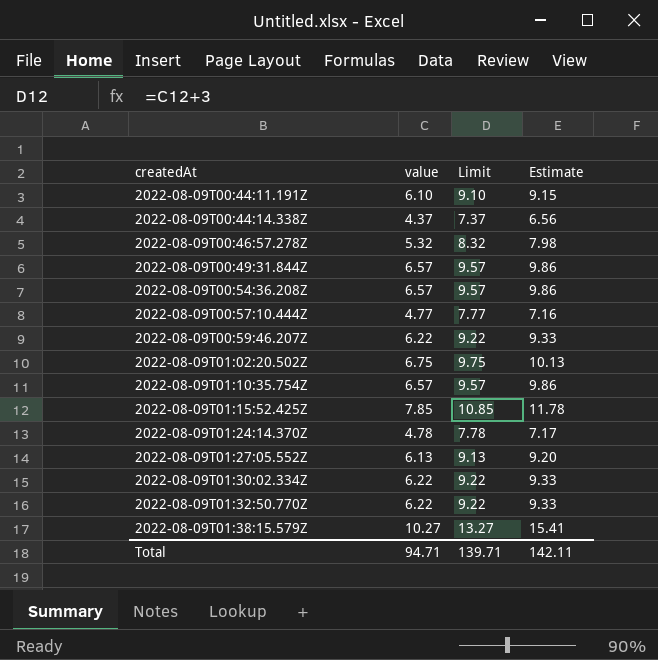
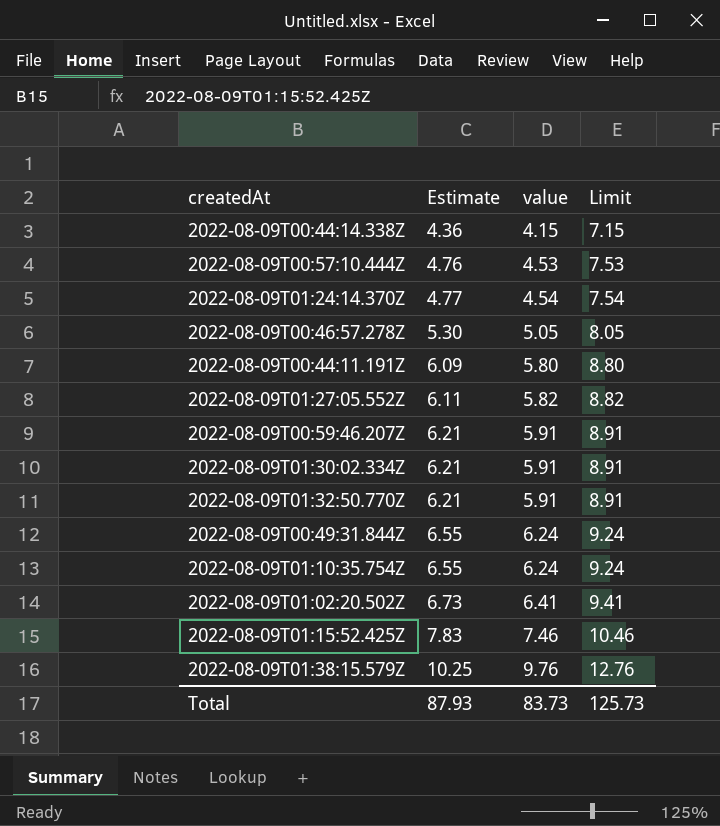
row order: createdAt ascending -> Estimate ascending
column Estimate | formula: [value] * 1.5 -> [value] * 1.05
column Estimate | position: 4 -> 2
row 2022-08-09T00:54:36.208Z: 6.57 | 9.57 | 9.86 -> none
2022-08-09T00:44:14.338Z | value: 4.37 -> 4.15
2022-08-09T00:44:14.338Z | Limit: 7.37 -> 7.15
2022-08-09T00:57:10.444Z | value: 4.77 -> 4.53
2022-08-09T00:57:10.444Z | Limit: 7.77 -> 7.53
2022-08-09T01:24:14.370Z | value: 4.78 -> 4.54
2022-08-09T01:24:14.370Z | Limit: 7.78 -> 7.54
2022-08-09T00:46:57.278Z | value: 5.32 -> 5.05
2022-08-09T00:46:57.278Z | Limit: 8.32 -> 8.05
2022-08-09T00:44:11.191Z | value: 6.10 -> 5.80
2022-08-09T00:44:11.191Z | Limit: 9.10 -> 8.80
2022-08-09T01:27:05.552Z | value: 6.13 -> 5.82
2022-08-09T01:27:05.552Z | Limit: 9.13 -> 8.82
2022-08-09T00:59:46.207Z | value: 6.22 -> 5.91
2022-08-09T00:59:46.207Z | Limit: 9.22 -> 8.91
2022-08-09T01:30:02.334Z | value: 6.22 -> 5.91
2022-08-09T01:30:02.334Z | Limit: 9.22 -> 8.91
2022-08-09T01:32:50.770Z | value: 6.22 -> 5.91
2022-08-09T01:32:50.770Z | Limit: 9.22 -> 8.91
2022-08-09T00:49:31.844Z | value: 6.57 -> 6.24
2022-08-09T00:49:31.844Z | Limit: 9.57 -> 9.24
2022-08-09T01:10:35.754Z | value: 6.57 -> 6.24
2022-08-09T01:10:35.754Z | Limit: 9.57 -> 9.24
2022-08-09T01:02:20.502Z | value: 6.75 -> 6.41
2022-08-09T01:02:20.502Z | Limit: 9.75 -> 9.41
2022-08-09T01:15:52.425Z | value: 7.85 -> 7.46
2022-08-09T01:15:52.425Z | Limit: 10.85 -> 10.46
2022-08-09T01:38:15.579Z | value: 10.27 -> 9.76
2022-08-09T01:38:15.579Z | Limit: 13.27 -> 12.76
Total | Estimate: 142.11 -> 87.93
Total | value: 94.71 -> 83.73
Total | Limit: 139.71 -> 125.73

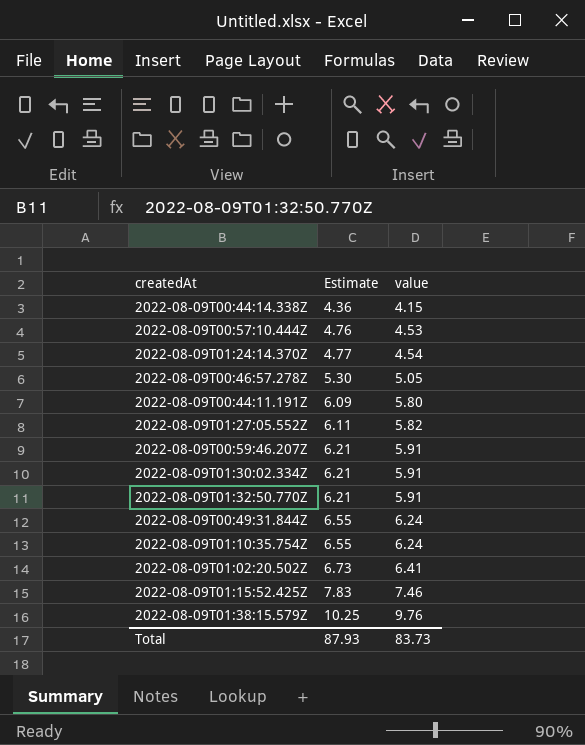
column Limit | formula: [value] + 3 -> none

